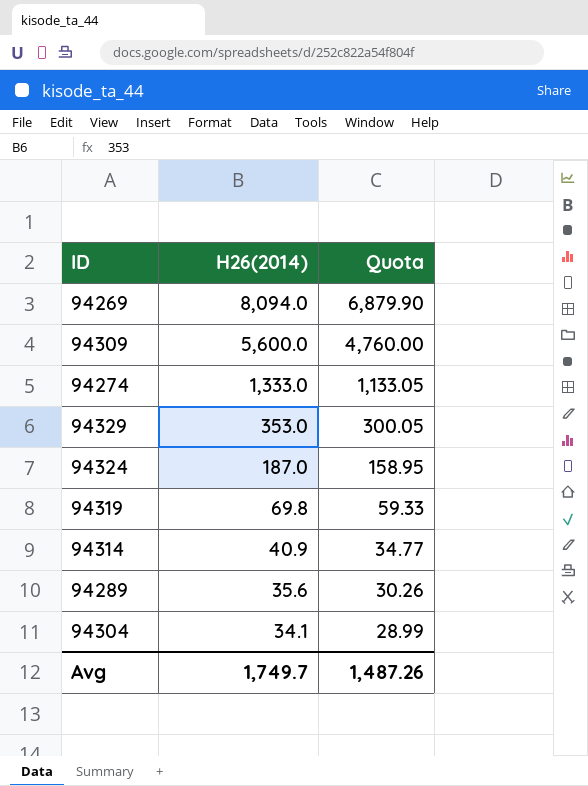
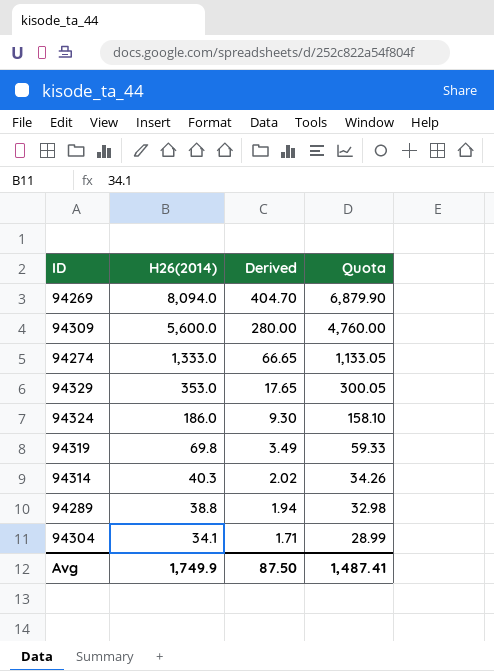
column Derived | formula: none -> [H26(2014)] * 0.05
94324 | H26(2014): 187.0 -> 186.0
94324 | Quota: 158.95 -> 158.10
94314 | H26(2014): 40.9 -> 40.3
94314 | Quota: 34.77 -> 34.26
94289 | H26(2014): 35.6 -> 38.8
94289 | Quota: 30.26 -> 32.98
Avg | H26(2014): 1,749.7 -> 1,749.9
Avg | Quota: 1,487.26 -> 1,487.41

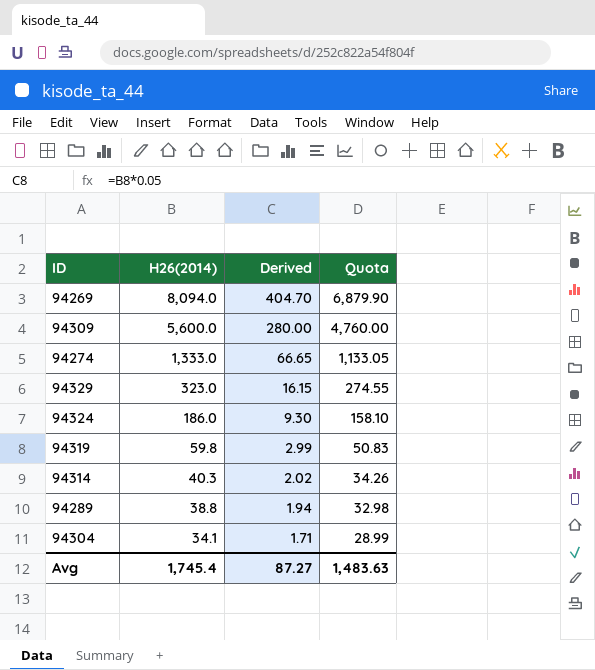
94329 | H26(2014): 353.0 -> 323.0
94329 | Derived: 17.65 -> 16.15
94329 | Quota: 300.05 -> 274.55
94319 | H26(2014): 69.8 -> 59.8
94319 | Derived: 3.49 -> 2.99
94319 | Quota: 59.33 -> 50.83
Avg | H26(2014): 1,749.9 -> 1,745.4
Avg | Derived: 87.50 -> 87.27
Avg | Quota: 1,487.41 -> 1,483.63

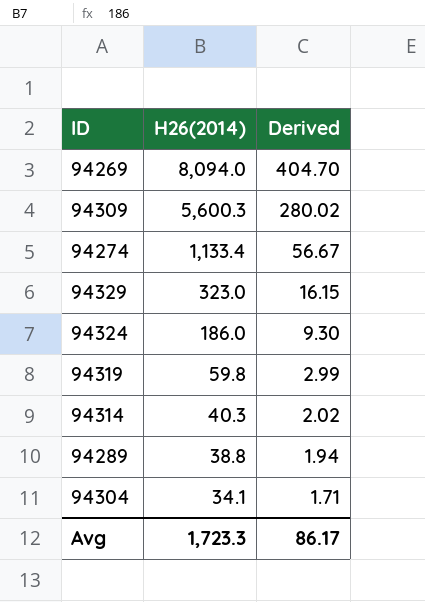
column Quota | formula: [H26(2014)] * 0.85 -> none
94309 | H26(2014): 5,600.0 -> 5,600.3
94309 | Derived: 280.00 -> 280.02
94274 | H26(2014): 1,333.0 -> 1,133.4
94274 | Derived: 66.65 -> 56.67
Avg | H26(2014): 1,745.4 -> 1,723.3
Avg | Derived: 87.27 -> 86.17

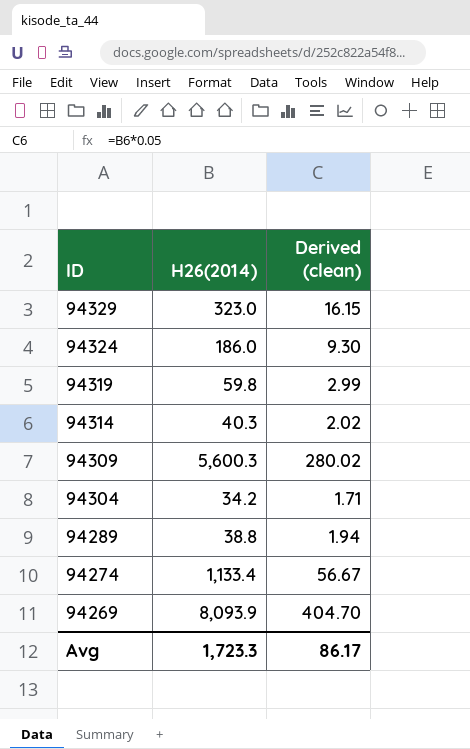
row order: H26(2014) descending -> ID descending
column name: Derived -> Derived (clean)
94304 | H26(2014): 34.1 -> 34.2
94269 | H26(2014): 8,094.0 -> 8,093.9

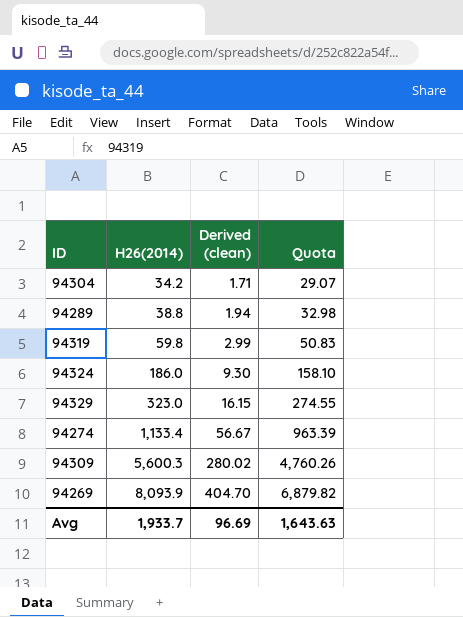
row order: ID descending -> H26(2014) ascending
column Quota | formula: none -> [H26(2014)] * 0.85
row 94314: 40.3 | 2.02 -> none
Avg | H26(2014): 1,723.3 -> 1,933.7
Avg | Derived (clean): 86.17 -> 96.69

